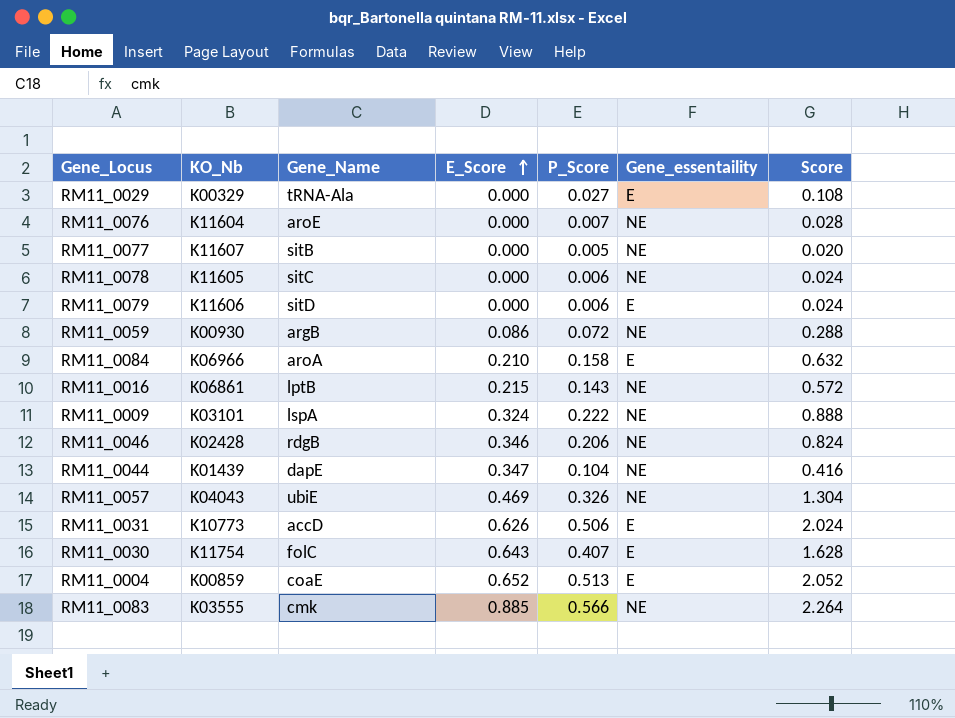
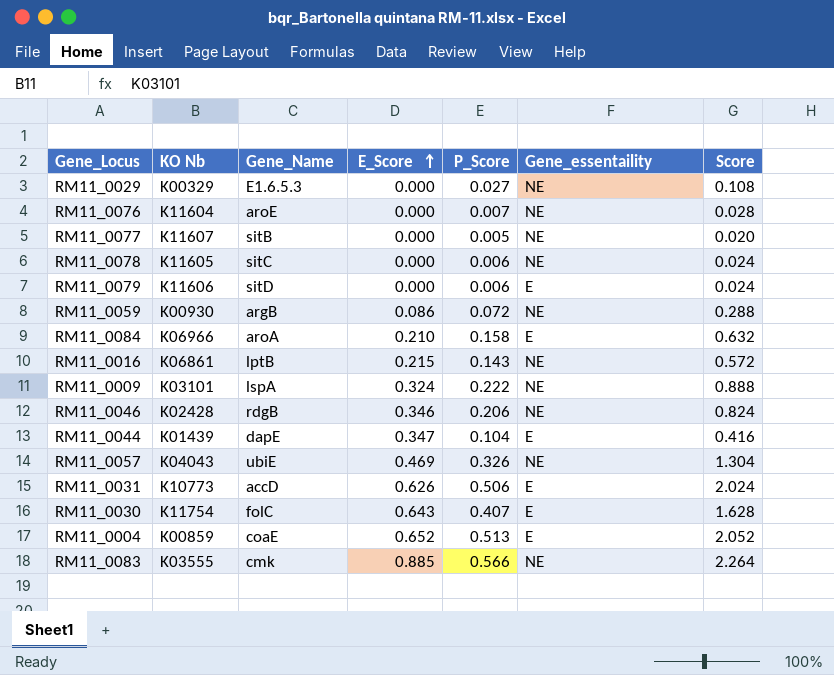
column name: KO_Nb -> KO Nb
RM11_0029 | Gene_Name: tRNA-Ala -> E1.6.5.3
RM11_0029 | Gene_essentaility: E -> NE
RM11_0044 | Gene_essentaility: NE -> E

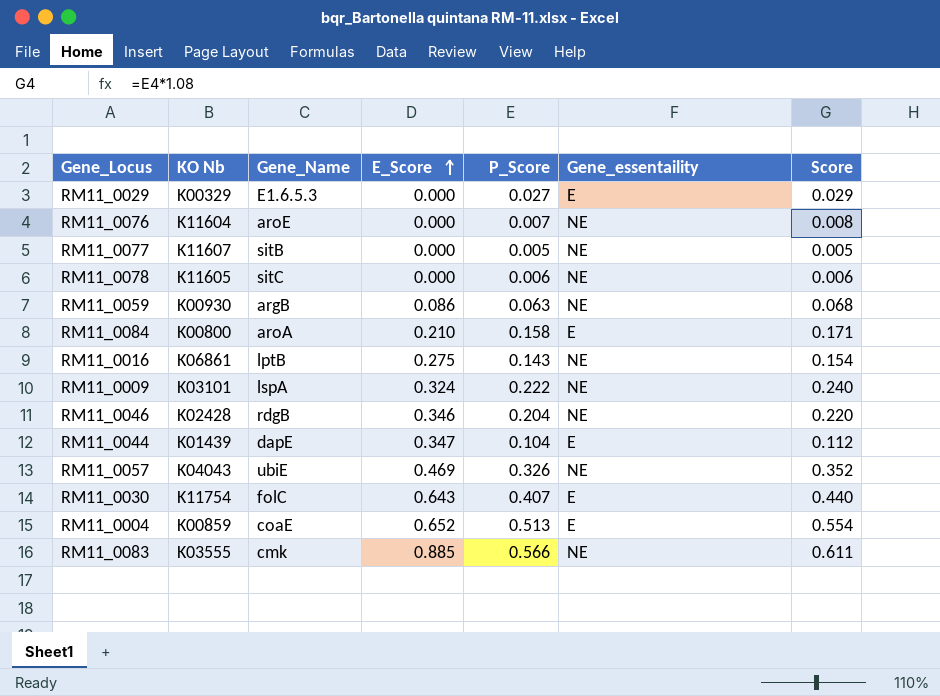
column Score | formula: [P_Score] * 4 -> [P_Score] * 1.08
row RM11_0079: K11606 | sitD | 0.000 | 0.006 | E | 0.024 -> none
row RM11_0031: K10773 | accD | 0.626 | 0.506 | E | 2.024 -> none
RM11_0029 | Gene_essentaility: NE -> E
RM11_0059 | P_Score: 0.072 -> 0.063
RM11_0084 | KO Nb: K06966 -> K00800
RM11_0016 | E_Score: 0.215 -> 0.275
RM11_0046 | P_Score: 0.206 -> 0.204

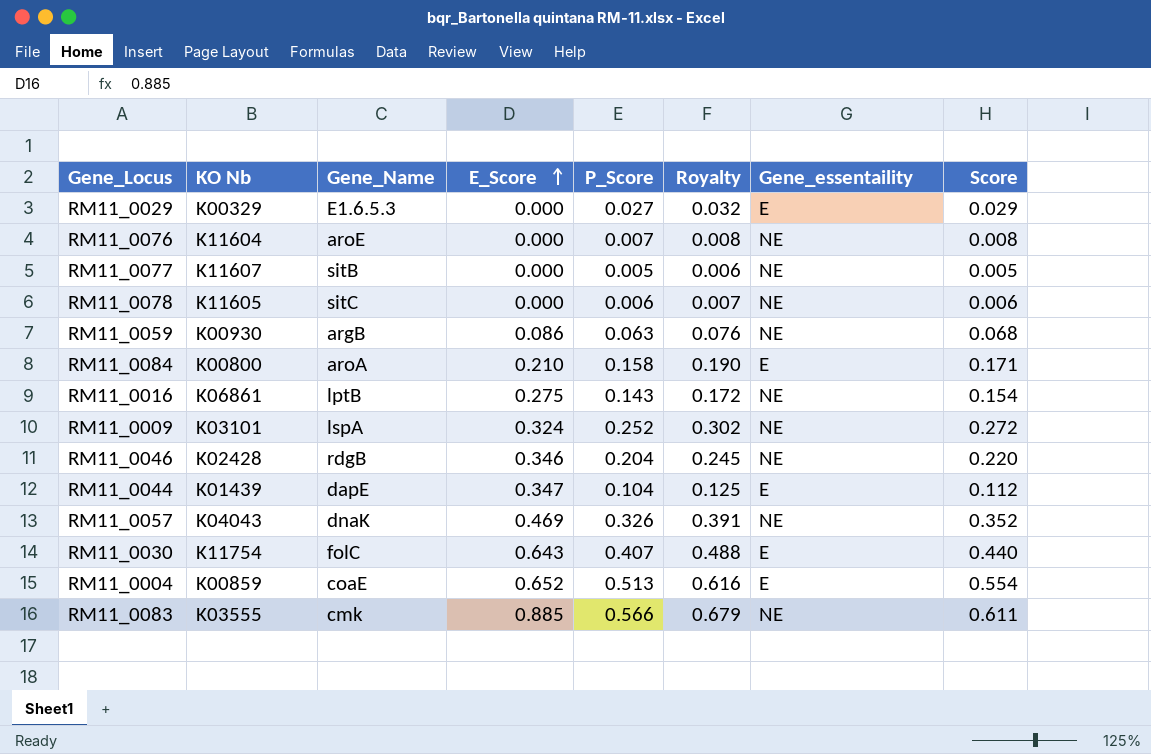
column Royalty | formula: none -> [P_Score] * 1.2
RM11_0009 | P_Score: 0.222 -> 0.252
RM11_0009 | Score: 0.240 -> 0.272
RM11_0057 | Gene_Name: ubiE -> dnaK

